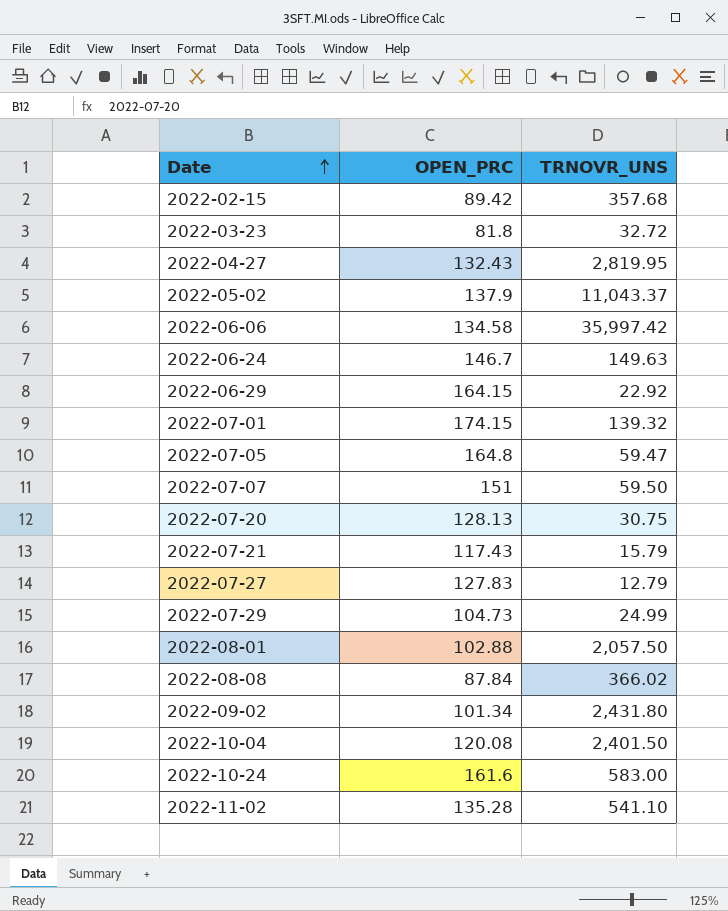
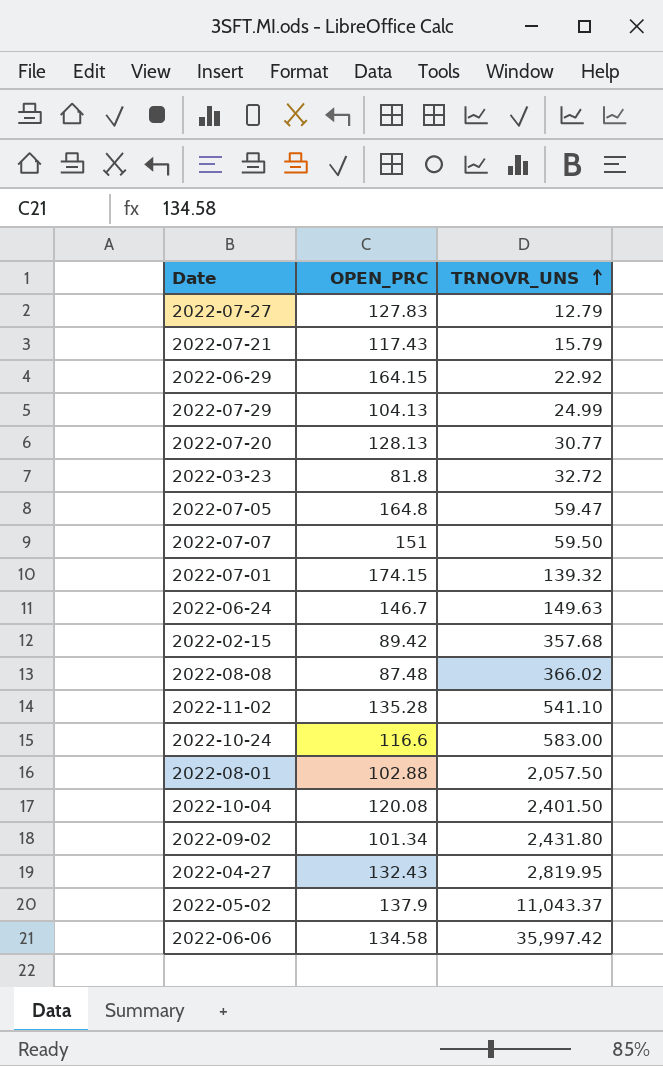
row order: Date ascending -> TRNOVR_UNS ascending
2022-07-29 | OPEN_PRC: 104.73 -> 104.13
2022-07-20 | TRNOVR_UNS: 30.75 -> 30.77
2022-08-08 | OPEN_PRC: 87.84 -> 87.48
2022-10-24 | OPEN_PRC: 161.6 -> 116.6

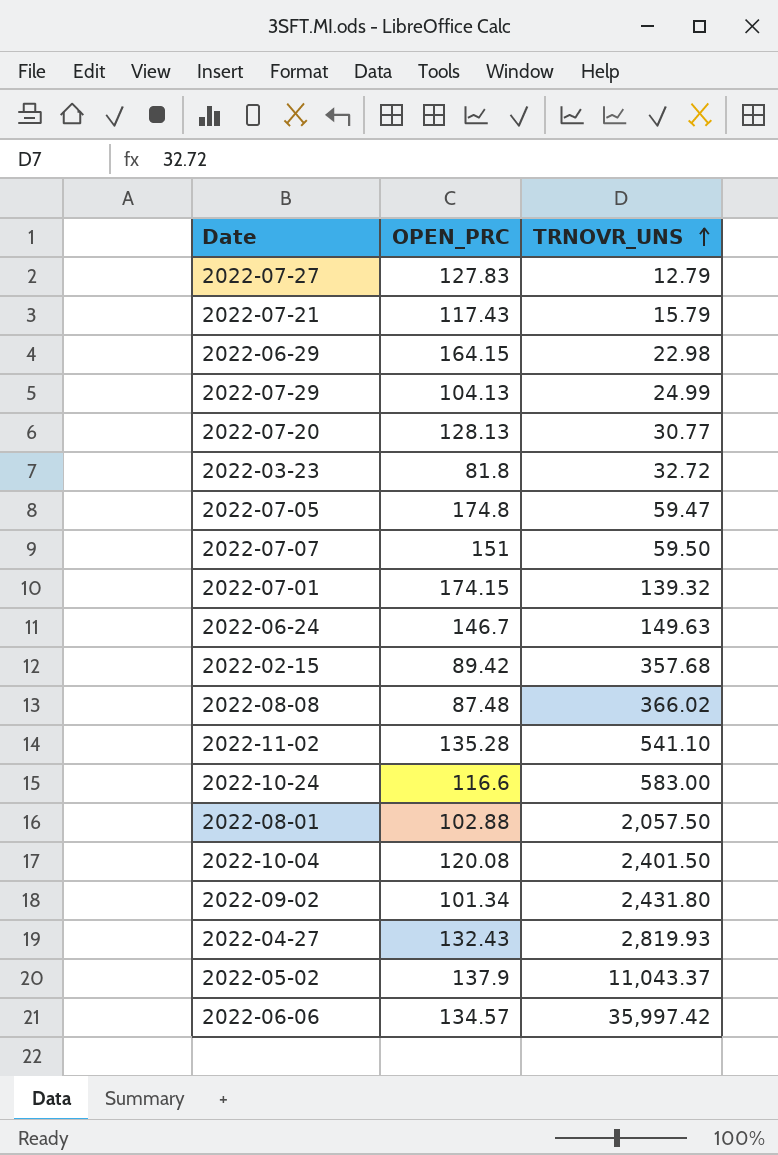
2022-06-29 | TRNOVR_UNS: 22.92 -> 22.98
2022-07-05 | OPEN_PRC: 164.8 -> 174.8
2022-04-27 | TRNOVR_UNS: 2,819.95 -> 2,819.93
2022-06-06 | OPEN_PRC: 134.58 -> 134.57

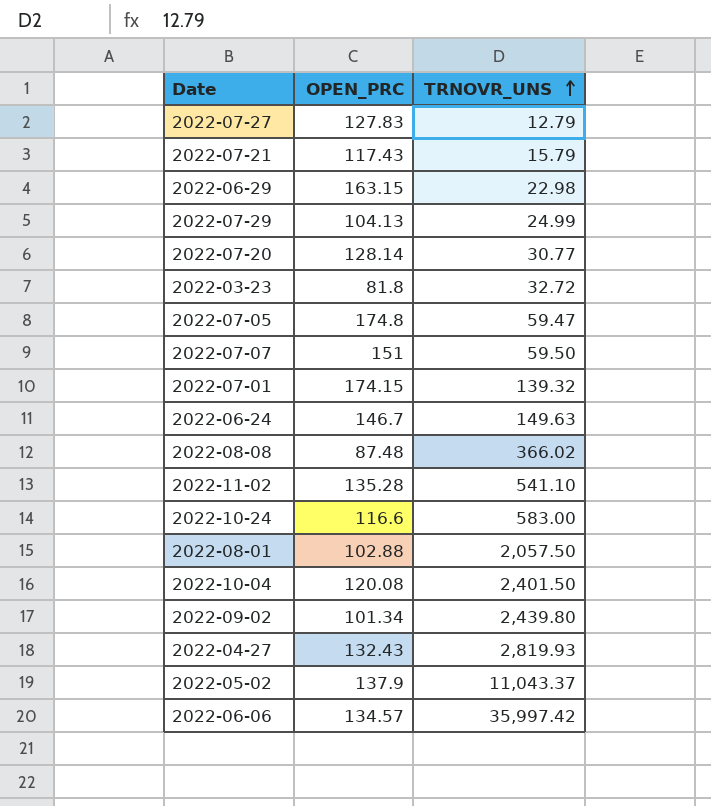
row 2022-02-15: 89.42 | 357.68 -> none
2022-06-29 | OPEN_PRC: 164.15 -> 163.15
2022-07-20 | OPEN_PRC: 128.13 -> 128.14
2022-09-02 | TRNOVR_UNS: 2,431.80 -> 2,439.80

